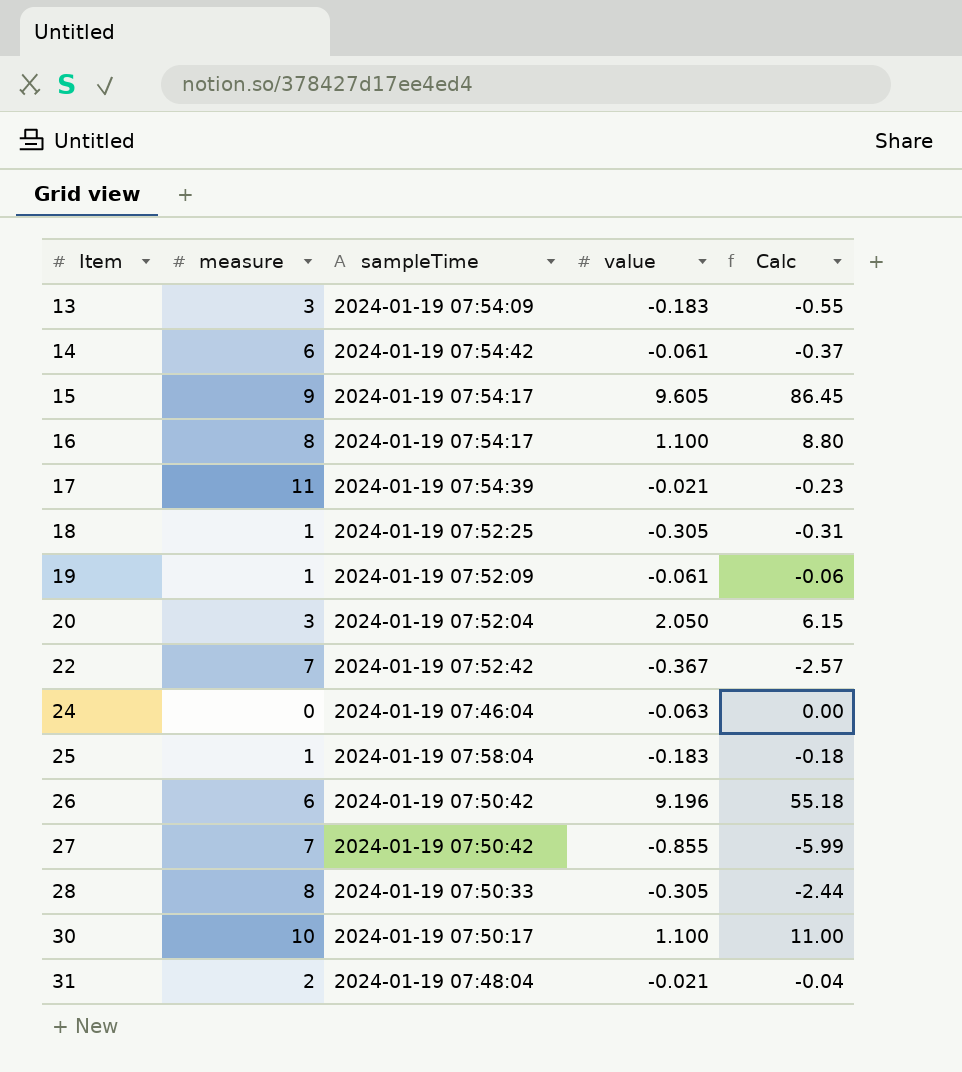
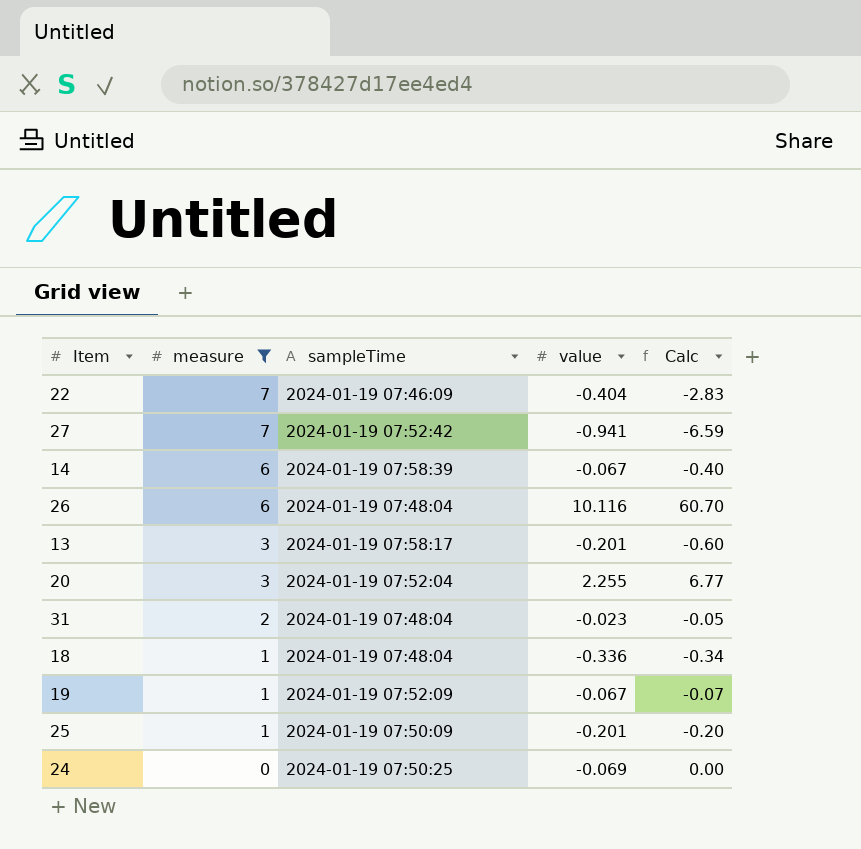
filter: none -> measure <= 7
row order: Item ascending -> measure descending
22 | sampleTime: 2024-01-19 07:52:42 -> 2024-01-19 07:46:09
22 | value: -0.367 -> -0.404
22 | Calc: -2.57 -> -2.83
27 | sampleTime: 2024-01-19 07:50:42 -> 2024-01-19 07:52:42
27 | value: -0.855 -> -0.941
27 | Calc: -5.99 -> -6.59
14 | sampleTime: 2024-01-19 07:54:42 -> 2024-01-19 07:58:39
14 | value: -0.061 -> -0.067
14 | Calc: -0.37 -> -0.40
26 | sampleTime: 2024-01-19 07:50:42 -> 2024-01-19 07:48:04
26 | value: 9.196 -> 10.116
26 | Calc: 55.18 -> 60.70
13 | sampleTime: 2024-01-19 07:54:09 -> 2024-01-19 07:58:17
13 | value: -0.183 -> -0.201
13 | Calc: -0.55 -> -0.60
20 | value: 2.050 -> 2.255
20 | Calc: 6.15 -> 6.77
31 | value: -0.021 -> -0.023
31 | Calc: -0.04 -> -0.05
18 | sampleTime: 2024-01-19 07:52:25 -> 2024-01-19 07:48:04
18 | value: -0.305 -> -0.336
18 | Calc: -0.31 -> -0.34
19 | value: -0.061 -> -0.067
19 | Calc: -0.06 -> -0.07
25 | sampleTime: 2024-01-19 07:58:04 -> 2024-01-19 07:50:09
25 | value: -0.183 -> -0.201
25 | Calc: -0.18 -> -0.20
24 | sampleTime: 2024-01-19 07:46:04 -> 2024-01-19 07:50:25
24 | value: -0.063 -> -0.069

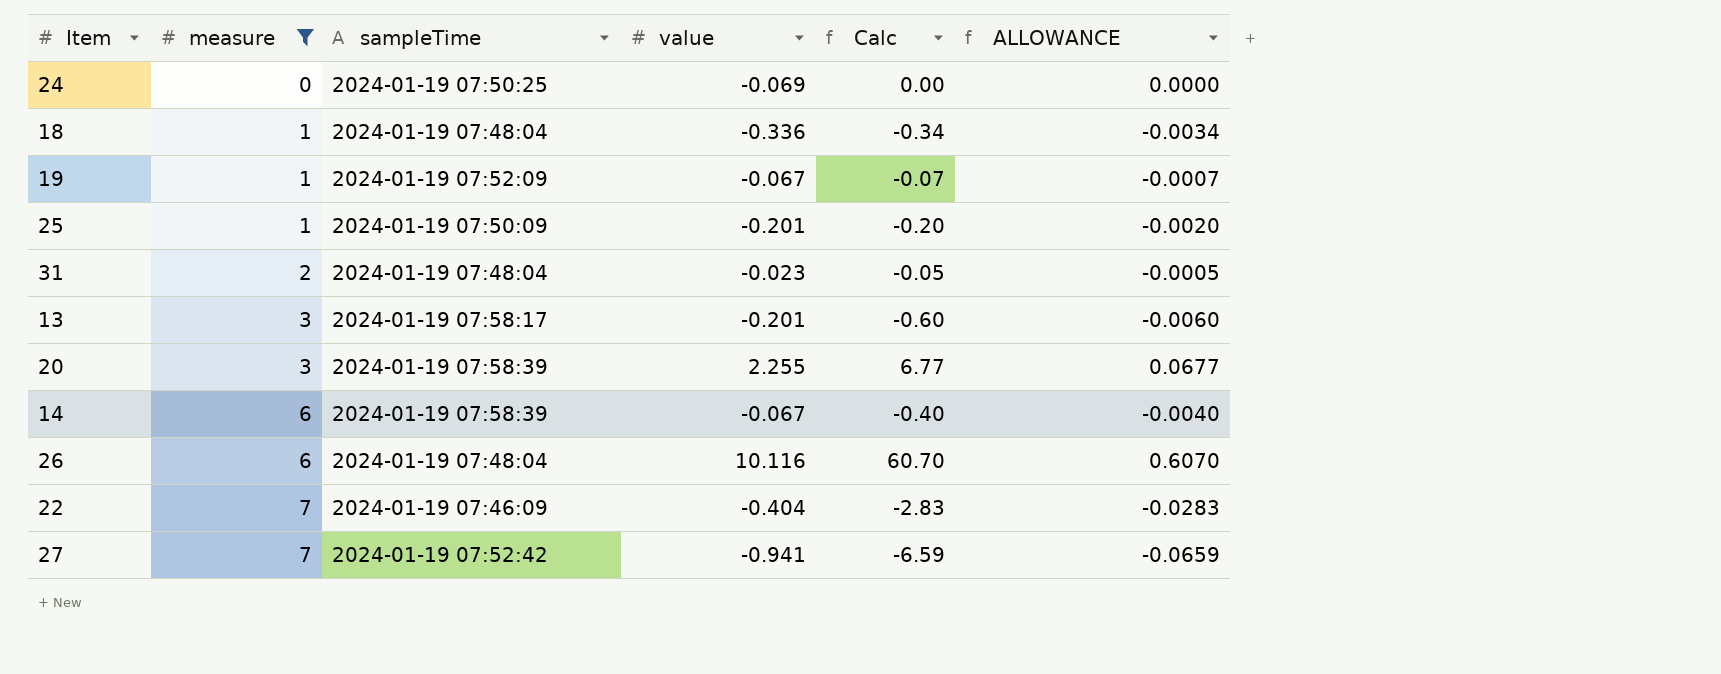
row order: measure descending -> measure ascending
column ALLOWANCE | formula: none -> [Calc] * 0.01
20 | sampleTime: 2024-01-19 07:52:04 -> 2024-01-19 07:58:39

